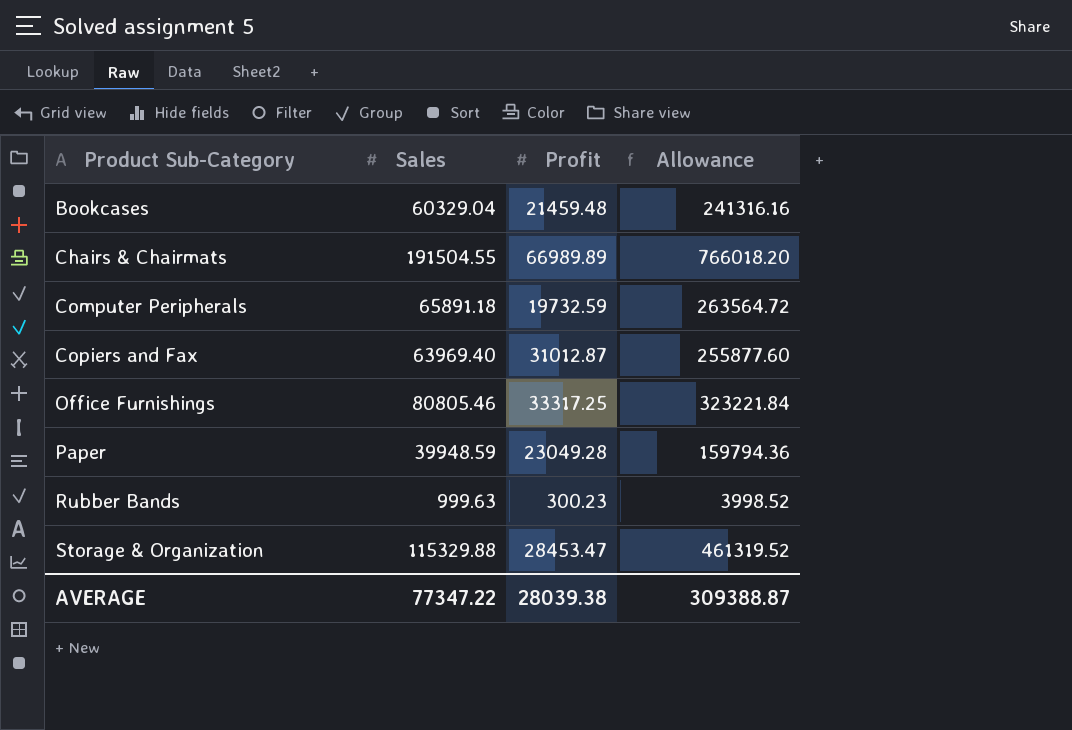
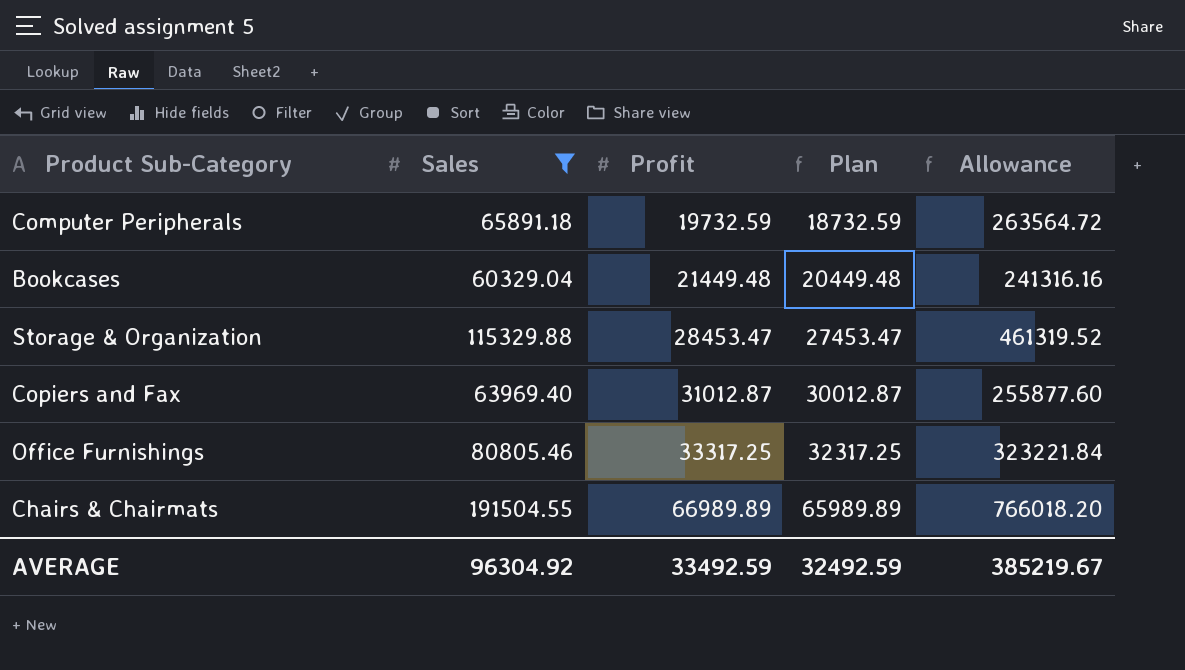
filter: none -> Sales >= 60329.04
row order: Product Sub-Category ascending -> Profit ascending
column Plan | formula: none -> [Profit] - 1000
Bookcases | Profit: 21459.48 -> 21449.48
AVERAGE | Sales: 77347.22 -> 96304.92
AVERAGE | Profit: 28039.38 -> 33492.59
AVERAGE | Allowance: 309388.87 -> 385219.67

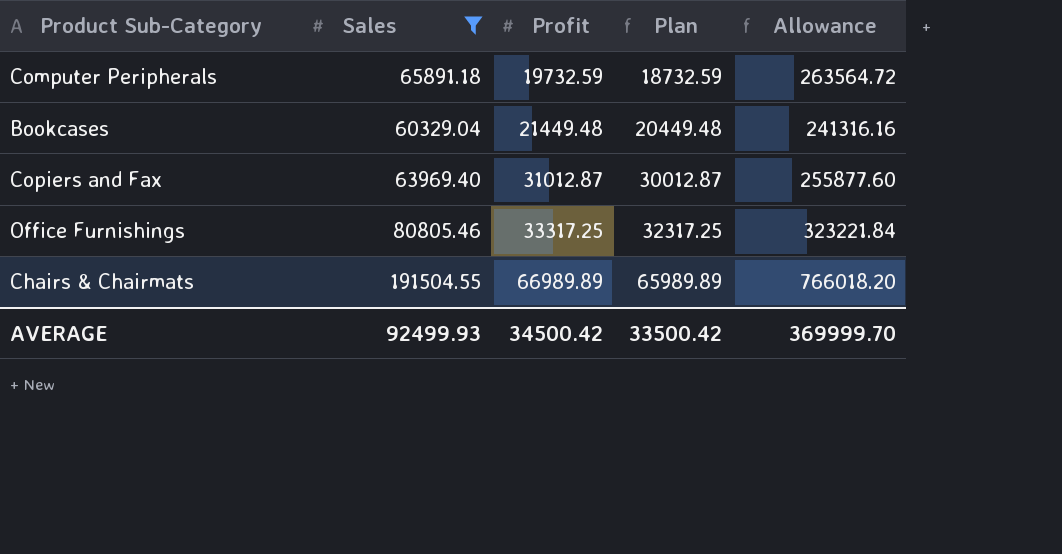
row Storage & Organization: 115329.88 | 28453.47 | 27453.47 | 461319.52 -> none
AVERAGE | Sales: 96304.92 -> 92499.93
AVERAGE | Profit: 33492.59 -> 34500.42
AVERAGE | Plan: 32492.59 -> 33500.42
AVERAGE | Allowance: 385219.67 -> 369999.70

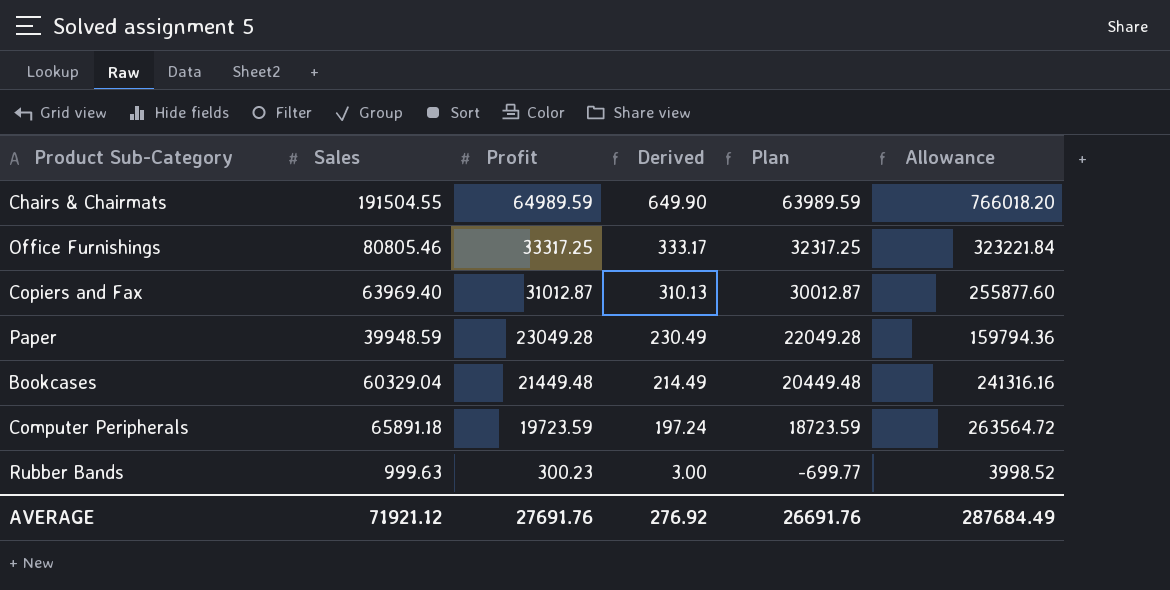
filter: Sales >= 60329.04 -> none
row order: Profit ascending -> Profit descending
column Derived | formula: none -> [Profit] * 0.01
Chairs & Chairmats | Profit: 66989.89 -> 64989.59
Chairs & Chairmats | Plan: 65989.89 -> 63989.59
Computer Peripherals | Profit: 19732.59 -> 19723.59
Computer Peripherals | Plan: 18732.59 -> 18723.59
AVERAGE | Sales: 92499.93 -> 71921.12
AVERAGE | Profit: 34500.42 -> 27691.76
AVERAGE | Plan: 33500.42 -> 26691.76
AVERAGE | Allowance: 369999.70 -> 287684.49

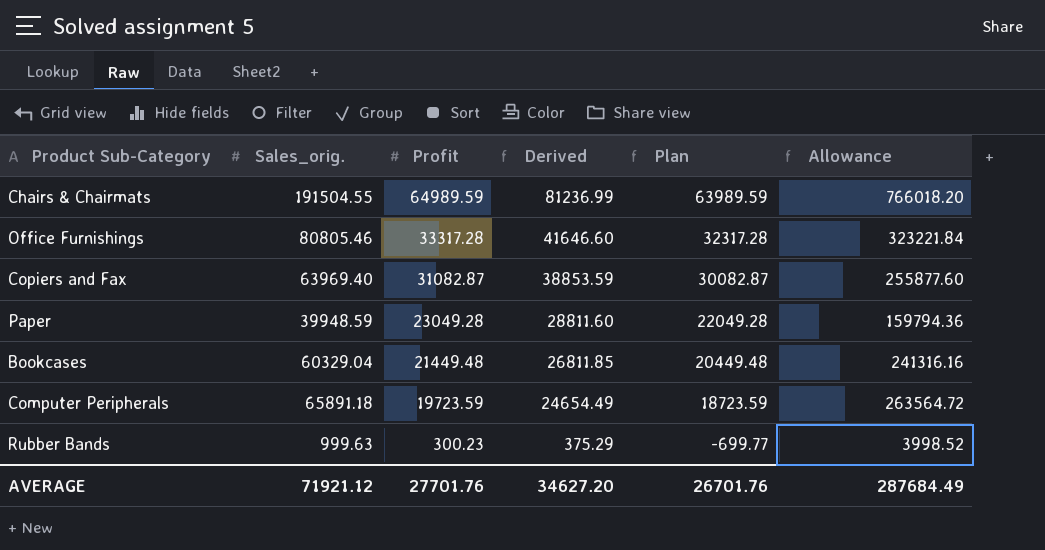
column name: Sales -> Sales_orig.
column Derived | formula: [Profit] * 0.01 -> [Profit] * 1.25
Office Furnishings | Profit: 33317.25 -> 33317.28
Office Furnishings | Plan: 32317.25 -> 32317.28
Copiers and Fax | Profit: 31012.87 -> 31082.87
Copiers and Fax | Plan: 30012.87 -> 30082.87
AVERAGE | Profit: 27691.76 -> 27701.76
AVERAGE | Derived: 276.92 -> 34627.20
AVERAGE | Plan: 26691.76 -> 26701.76

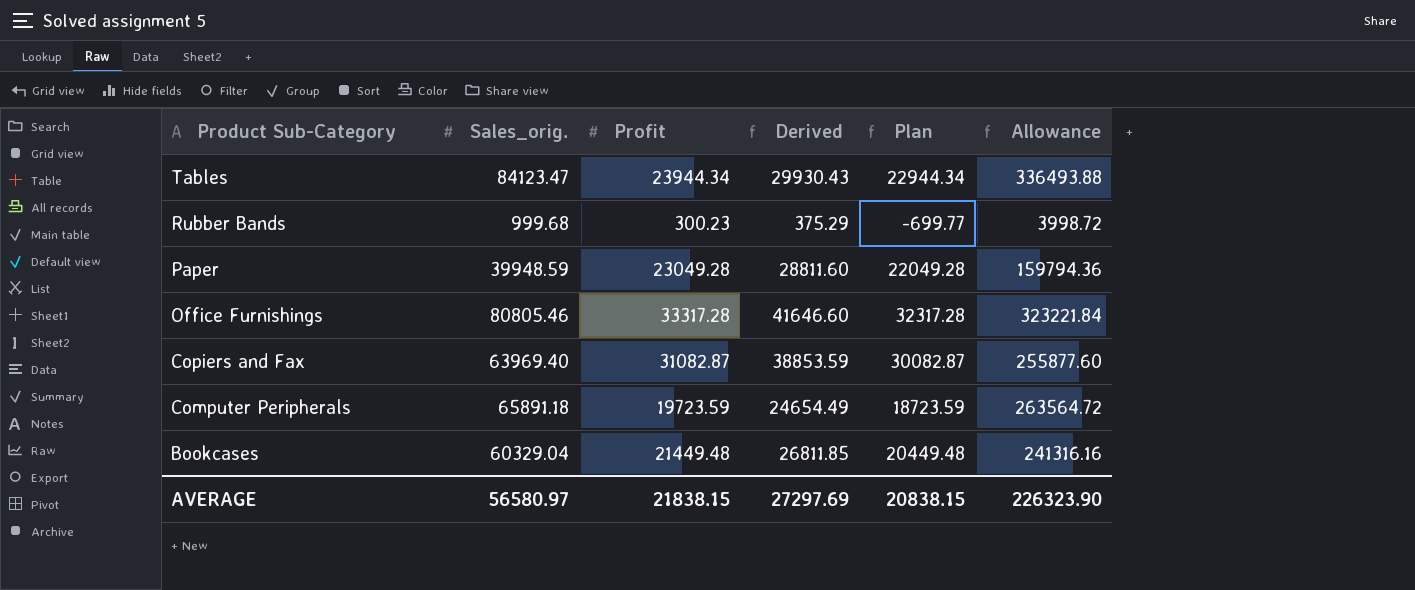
row order: Profit descending -> Product Sub-Category descending
row Chairs & Chairmats: 191504.55 | 64989.59 | 81236.99 | 63989.59 | 766018.20 -> none
row Tables: none -> 84123.47 | 23944.34 | 29930.43 | 22944.34 | 336493.88
Rubber Bands | Sales_orig.: 999.63 -> 999.68
Rubber Bands | Allowance: 3998.52 -> 3998.72
AVERAGE | Sales_orig.: 71921.12 -> 56580.97
AVERAGE | Profit: 27701.76 -> 21838.15
AVERAGE | Derived: 34627.20 -> 27297.69
AVERAGE | Plan: 26701.76 -> 20838.15
AVERAGE | Allowance: 287684.49 -> 226323.90

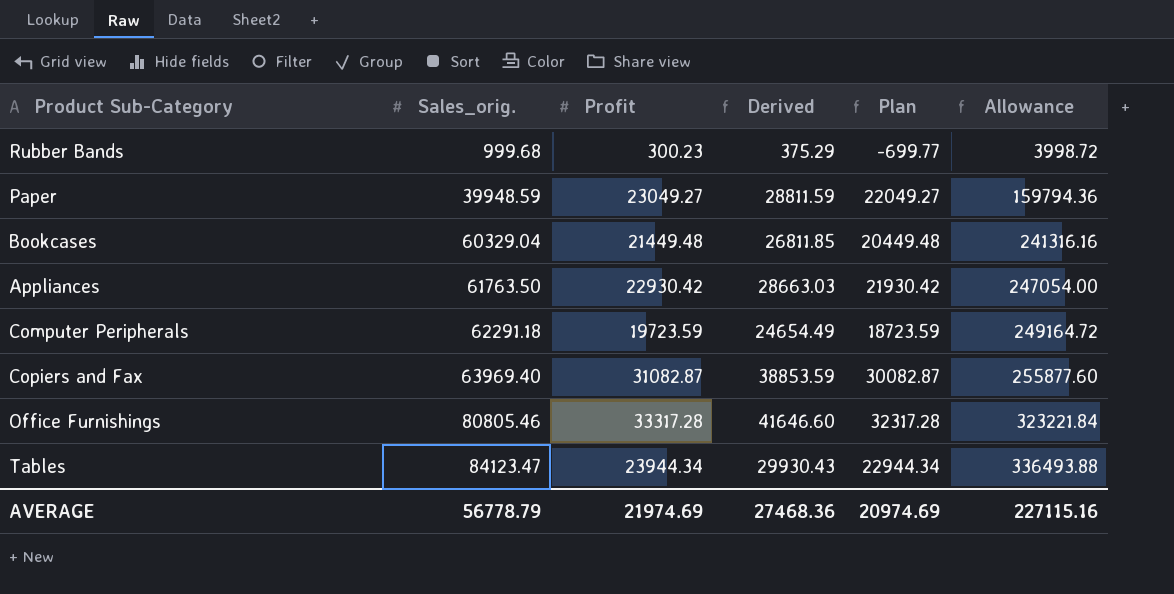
row order: Product Sub-Category descending -> Sales_orig. ascending
Paper | Profit: 23049.28 -> 23049.27
Paper | Derived: 28811.60 -> 28811.59
Paper | Plan: 22049.28 -> 22049.27
row Appliances: none -> 61763.50 | 22930.42 | 28663.03 | 21930.42 | 247054.00
Computer Peripherals | Sales_orig.: 65891.18 -> 62291.18
Computer Peripherals | Allowance: 263564.72 -> 249164.72
AVERAGE | Sales_orig.: 56580.97 -> 56778.79
AVERAGE | Profit: 21838.15 -> 21974.69
AVERAGE | Derived: 27297.69 -> 27468.36
AVERAGE | Plan: 20838.15 -> 20974.69
AVERAGE | Allowance: 226323.90 -> 227115.16

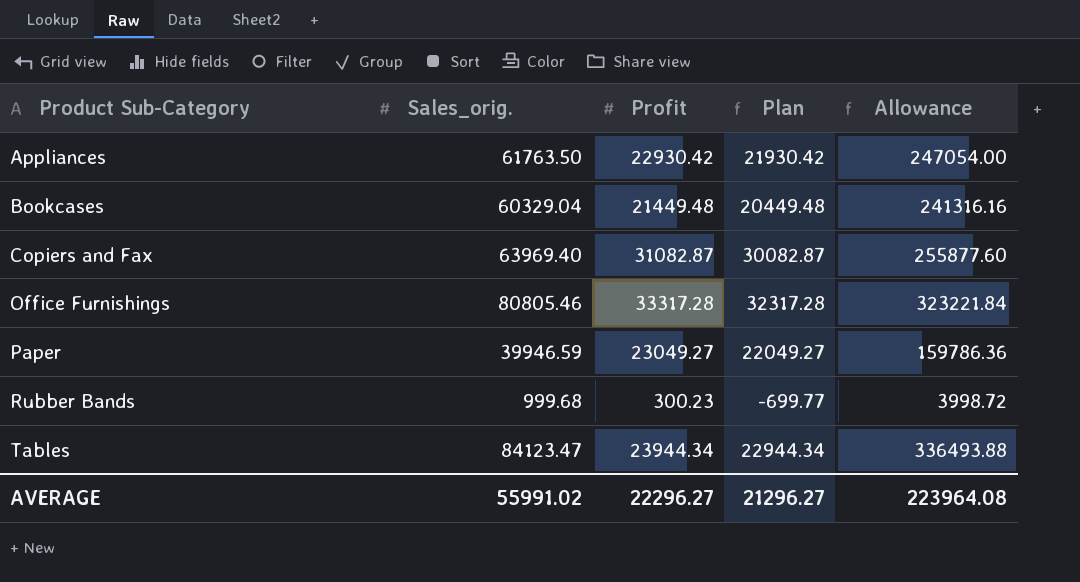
row order: Sales_orig. ascending -> Product Sub-Category ascending
column Derived | formula: [Profit] * 1.25 -> none
row Computer Peripherals: 62291.18 | 19723.59 | 24654.49 | 18723.59 | 249164.72 -> none
Paper | Sales_orig.: 39948.59 -> 39946.59
Paper | Allowance: 159794.36 -> 159786.36
AVERAGE | Sales_orig.: 56778.79 -> 55991.02
AVERAGE | Profit: 21974.69 -> 22296.27
AVERAGE | Plan: 20974.69 -> 21296.27
AVERAGE | Allowance: 227115.16 -> 223964.08

